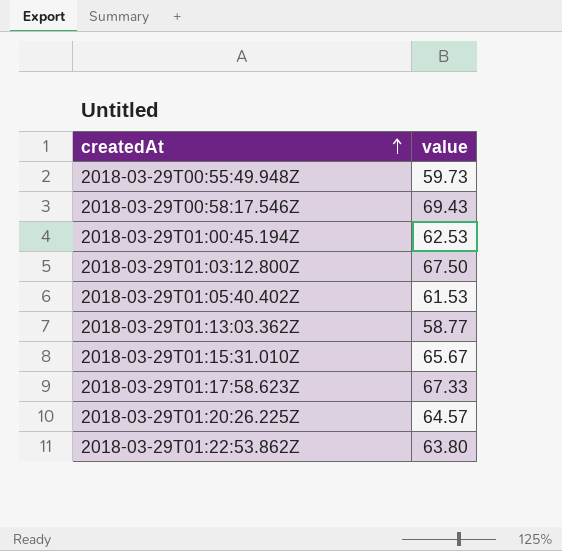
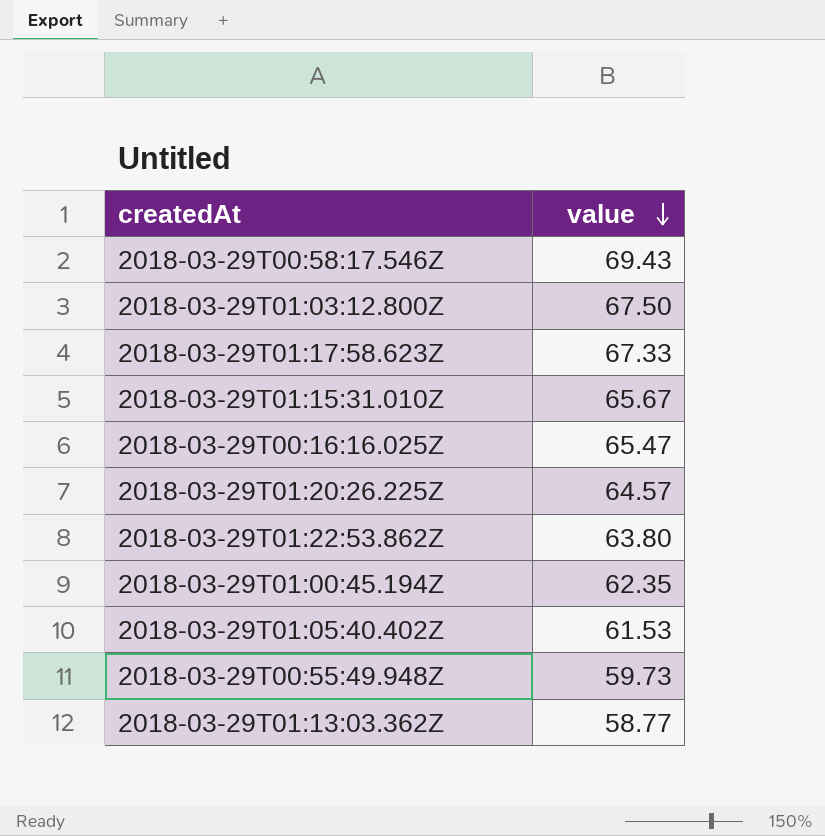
row order: createdAt ascending -> value descending
row 2018-03-29T00:16:16.025Z: none -> 65.47
2018-03-29T01:00:45.194Z | value: 62.53 -> 62.35

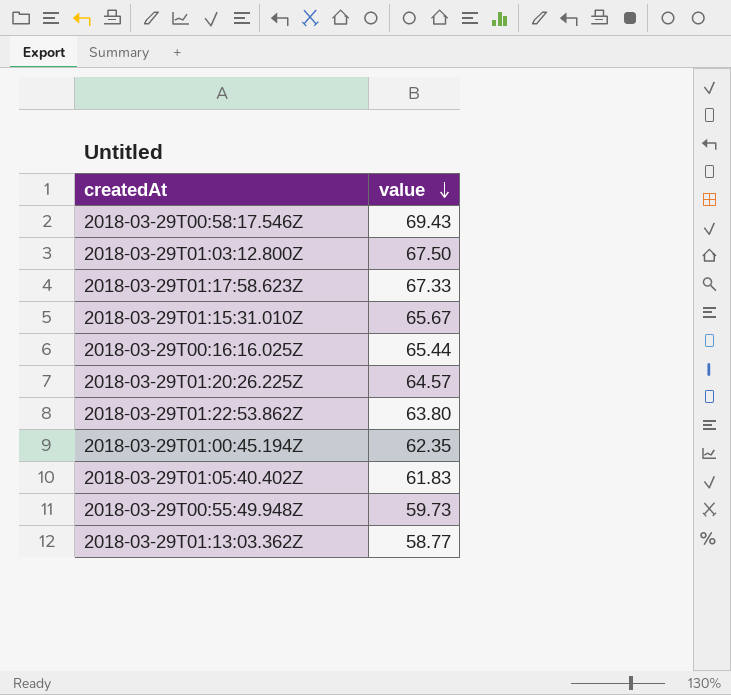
2018-03-29T00:16:16.025Z | value: 65.47 -> 65.44
2018-03-29T01:05:40.402Z | value: 61.53 -> 61.83

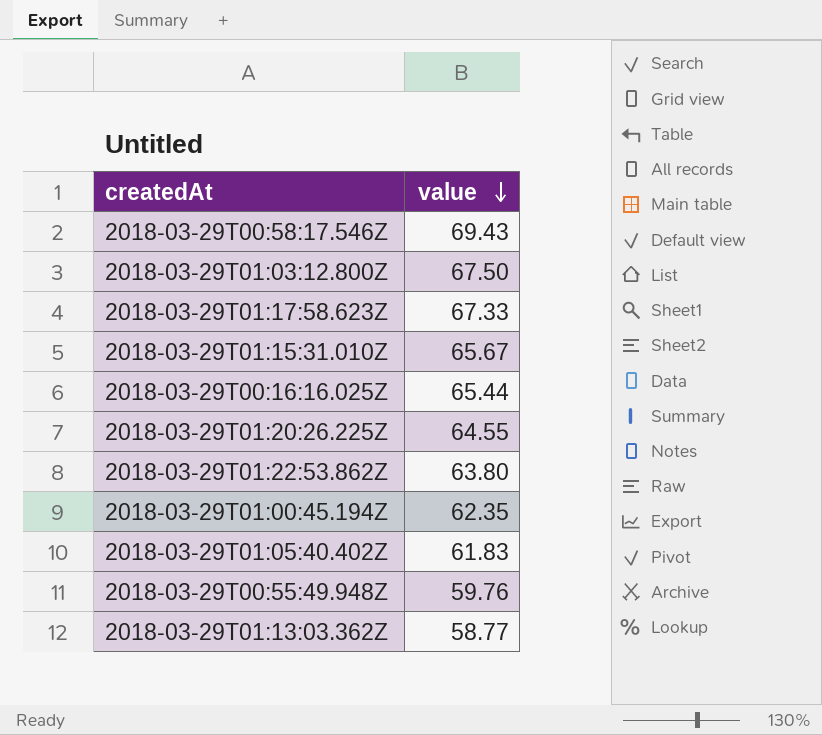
2018-03-29T01:20:26.225Z | value: 64.57 -> 64.55
2018-03-29T00:55:49.948Z | value: 59.73 -> 59.76

